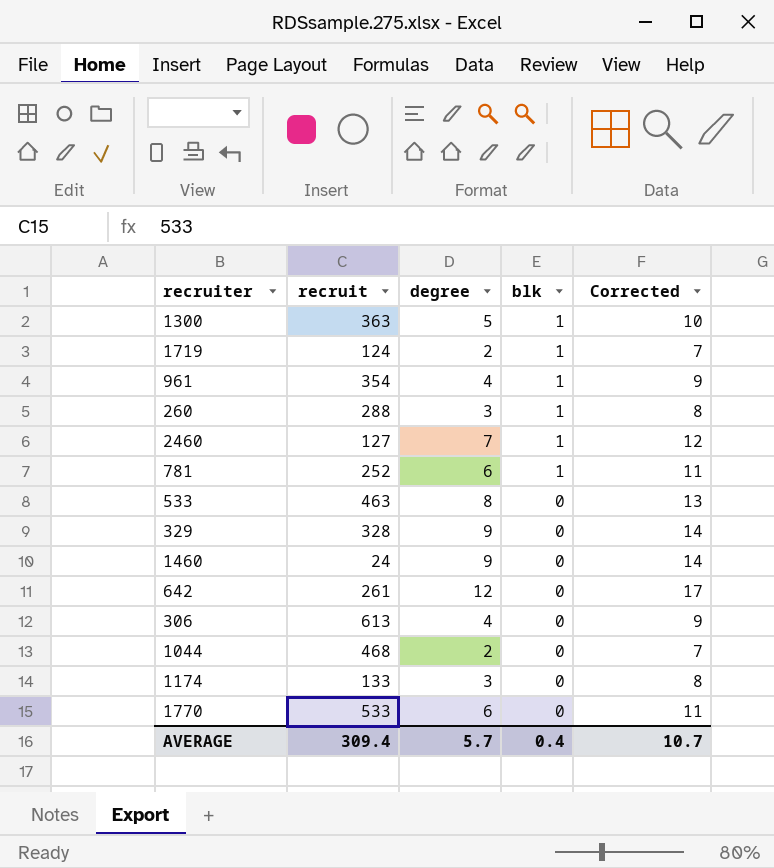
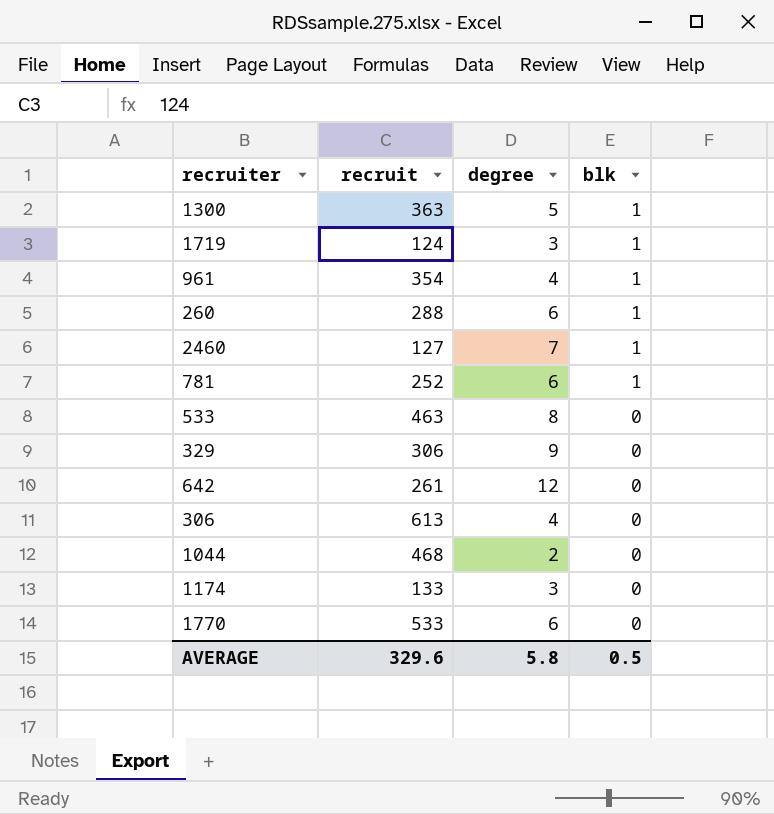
column Corrected | formula: [degree] + 5 -> none
row 1460: 24 | 9 | 0 | 14 -> none
1719 | degree: 2 -> 3
260 | degree: 3 -> 6
329 | recruit: 328 -> 306
AVERAGE | recruit: 309.4 -> 329.6
AVERAGE | degree: 5.7 -> 5.8
AVERAGE | blk: 0.4 -> 0.5

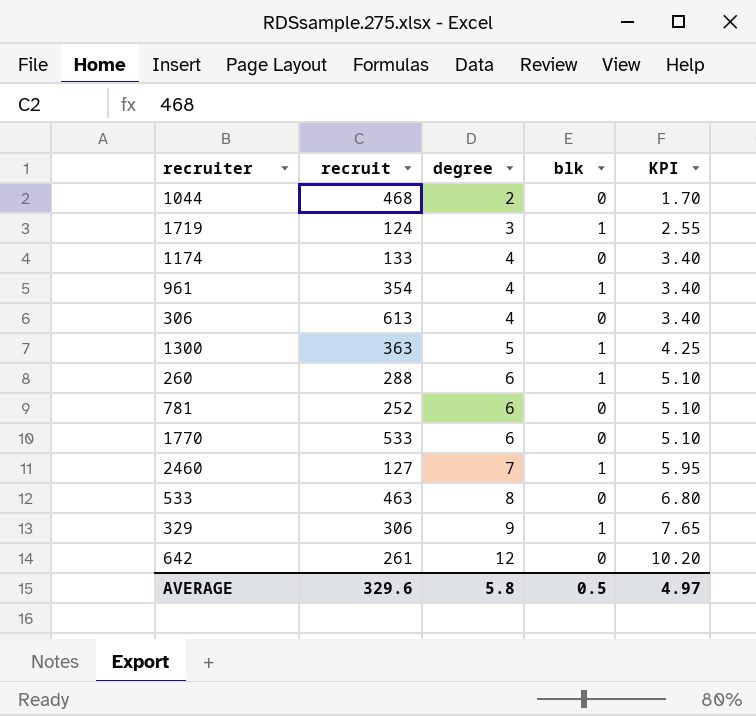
row order: blk descending -> degree ascending
column KPI | formula: none -> [degree] * 0.85
1174 | degree: 3 -> 4
781 | blk: 1 -> 0
329 | blk: 0 -> 1

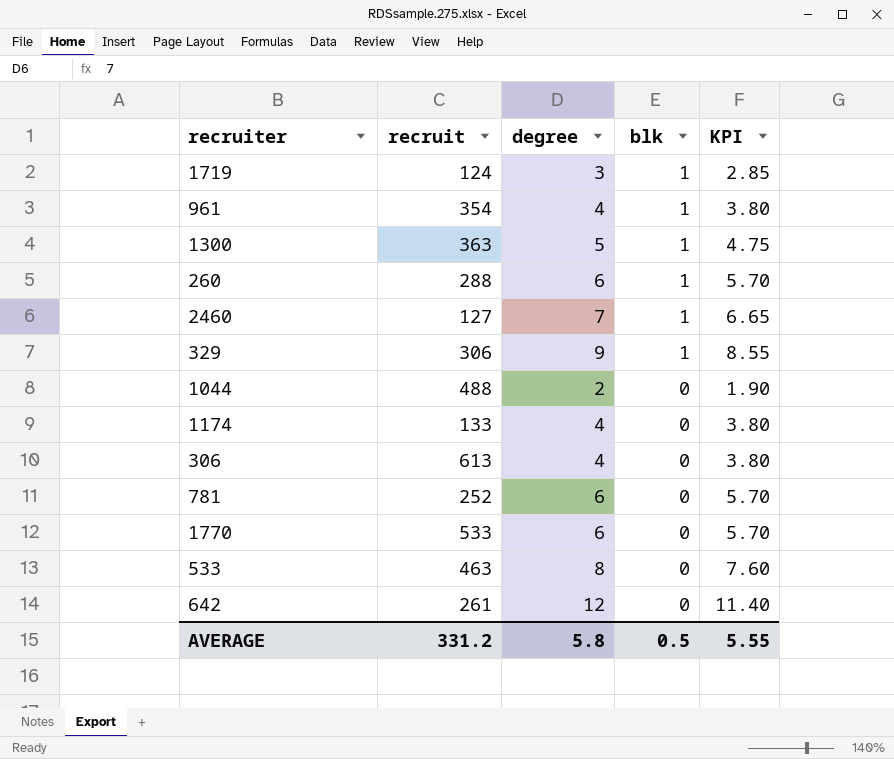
row order: degree ascending -> blk descending
column KPI | formula: [degree] * 0.85 -> [degree] * 0.95
1044 | recruit: 468 -> 488
AVERAGE | recruit: 329.6 -> 331.2
AVERAGE | KPI: 4.97 -> 5.55

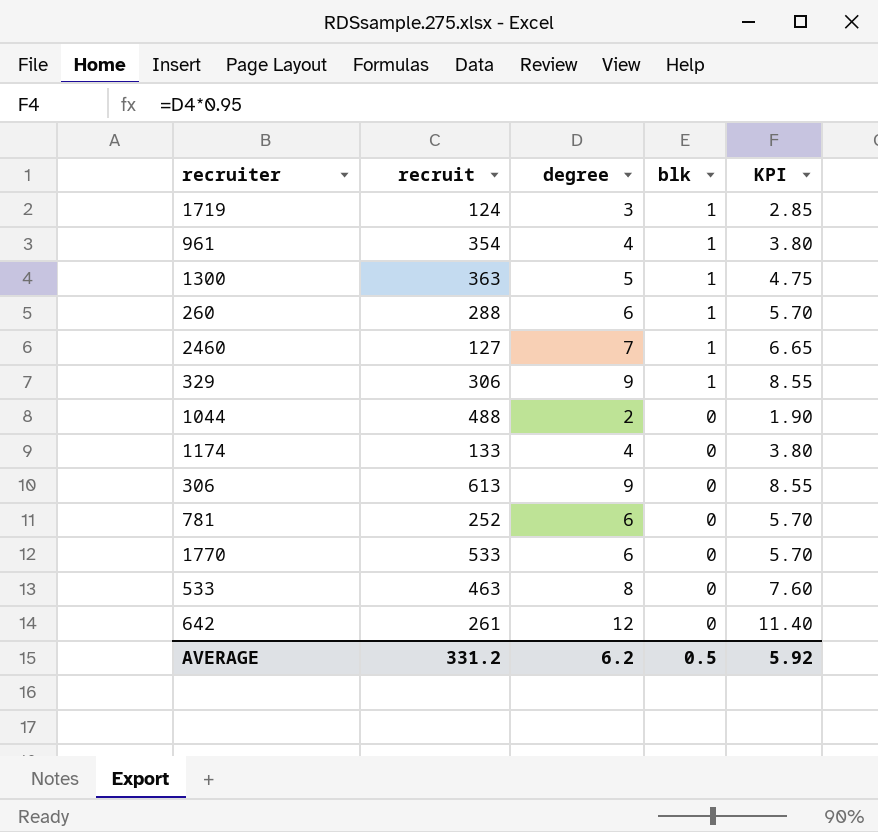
306 | degree: 4 -> 9
306 | KPI: 3.80 -> 8.55
AVERAGE | degree: 5.8 -> 6.2
AVERAGE | KPI: 5.55 -> 5.92

